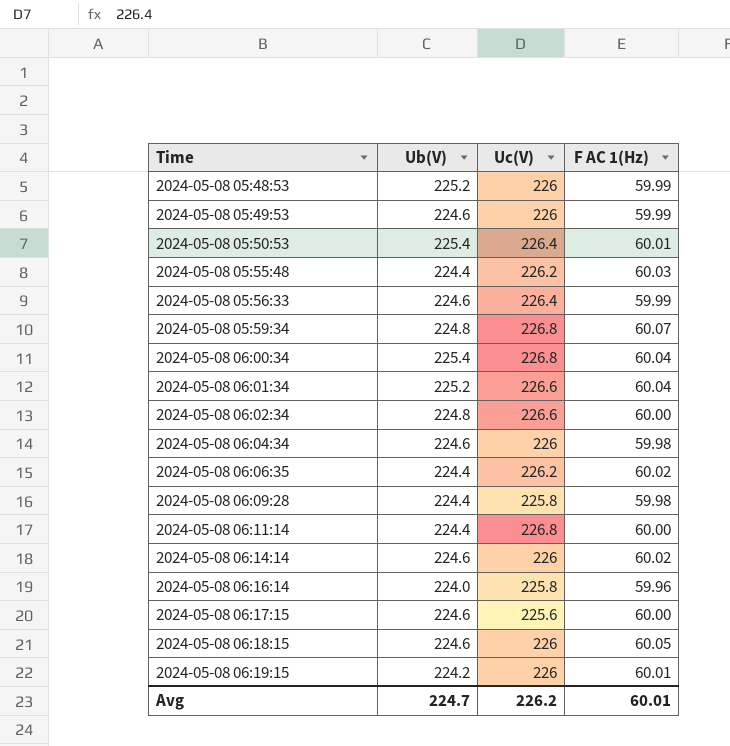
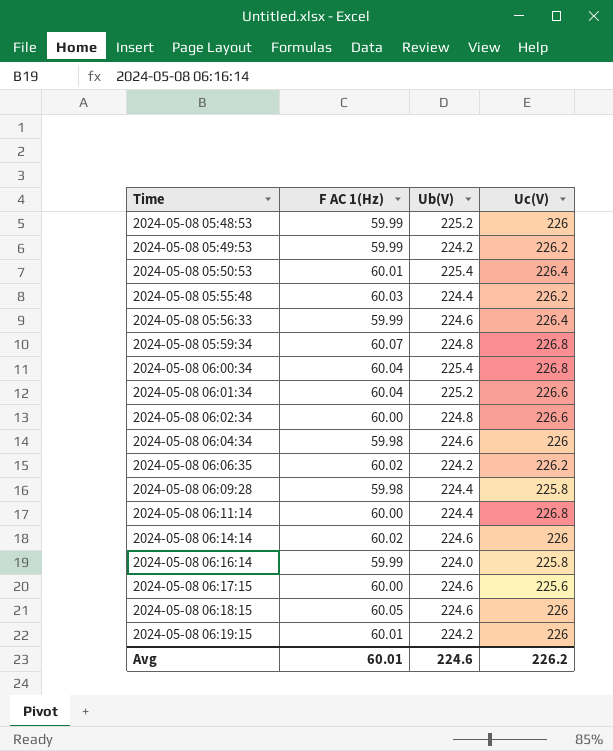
column F AC 1(Hz) | position: 4 -> 2
2024-05-08 05:49:53 | Ub(V): 224.6 -> 224.2
2024-05-08 05:49:53 | Uc(V): 226 -> 226.2
2024-05-08 06:06:35 | Ub(V): 224.4 -> 224.2
2024-05-08 06:16:14 | F AC 1(Hz): 59.96 -> 59.99
Avg | Ub(V): 224.7 -> 224.6

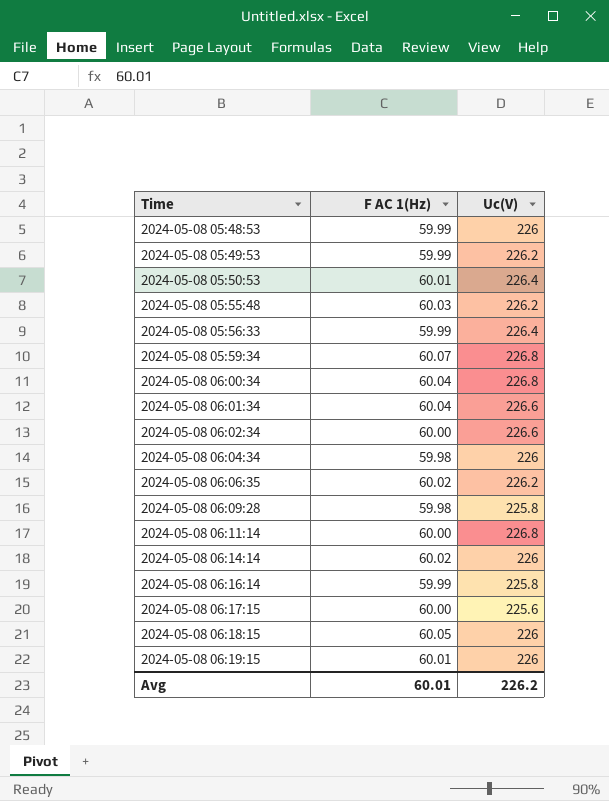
column Ub(V) | position: 3 -> none

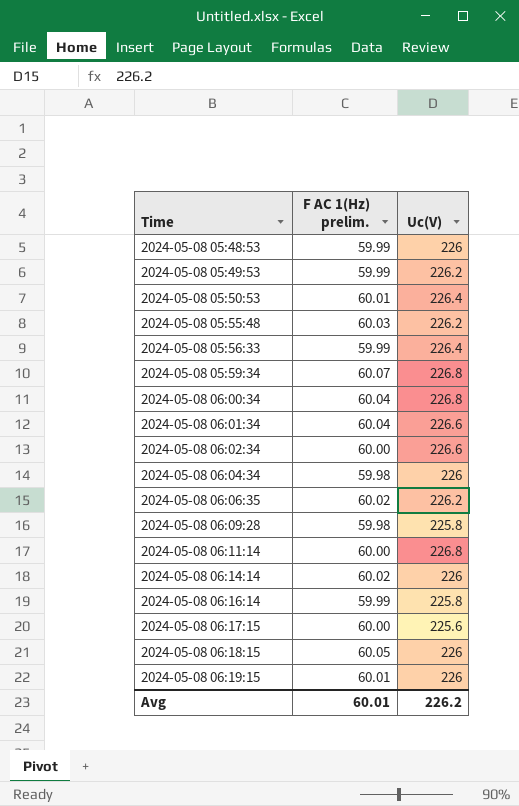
column name: F AC 1(Hz) -> F AC 1(Hz) prelim.

